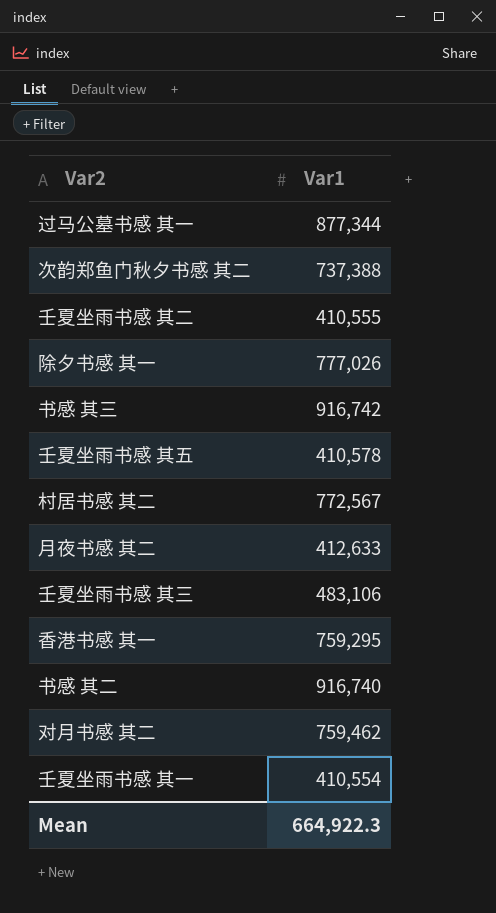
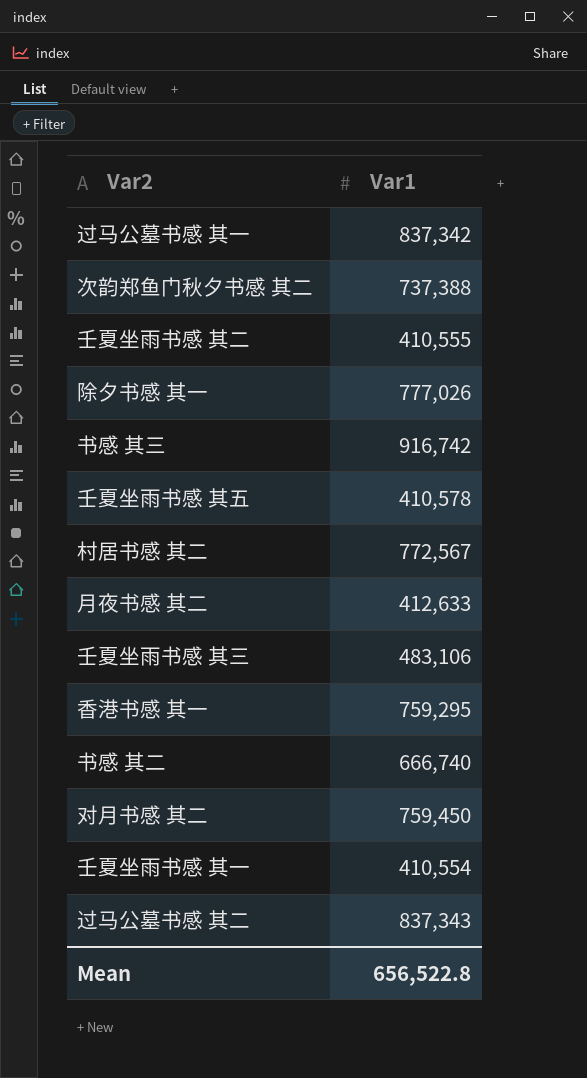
过马公墓书感 其一 | Var1: 877,344 -> 837,342
书感 其二 | Var1: 916,740 -> 666,740
对月书感 其二 | Var1: 759,462 -> 759,450
row 过马公墓书感 其二: none -> 837,343
Mean | Var1: 664,922.3 -> 656,522.8

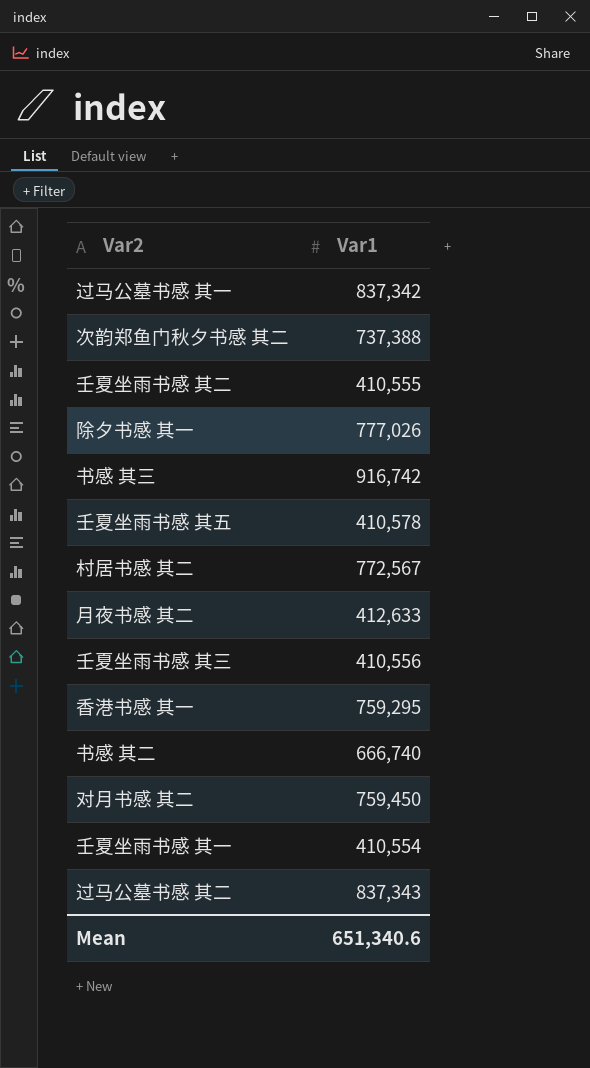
壬夏坐雨书感 其三 | Var1: 483,106 -> 410,556
Mean | Var1: 656,522.8 -> 651,340.6

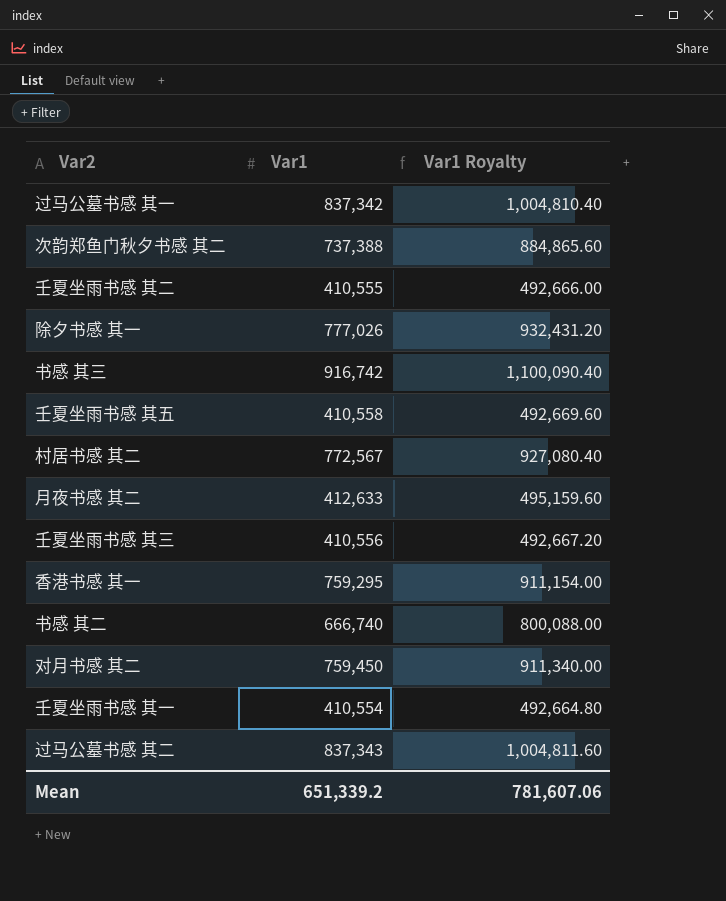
column Var1 Royalty | formula: none -> [Var1] * 1.2
壬夏坐雨书感 其五 | Var1: 410,578 -> 410,558
Mean | Var1: 651,340.6 -> 651,339.2

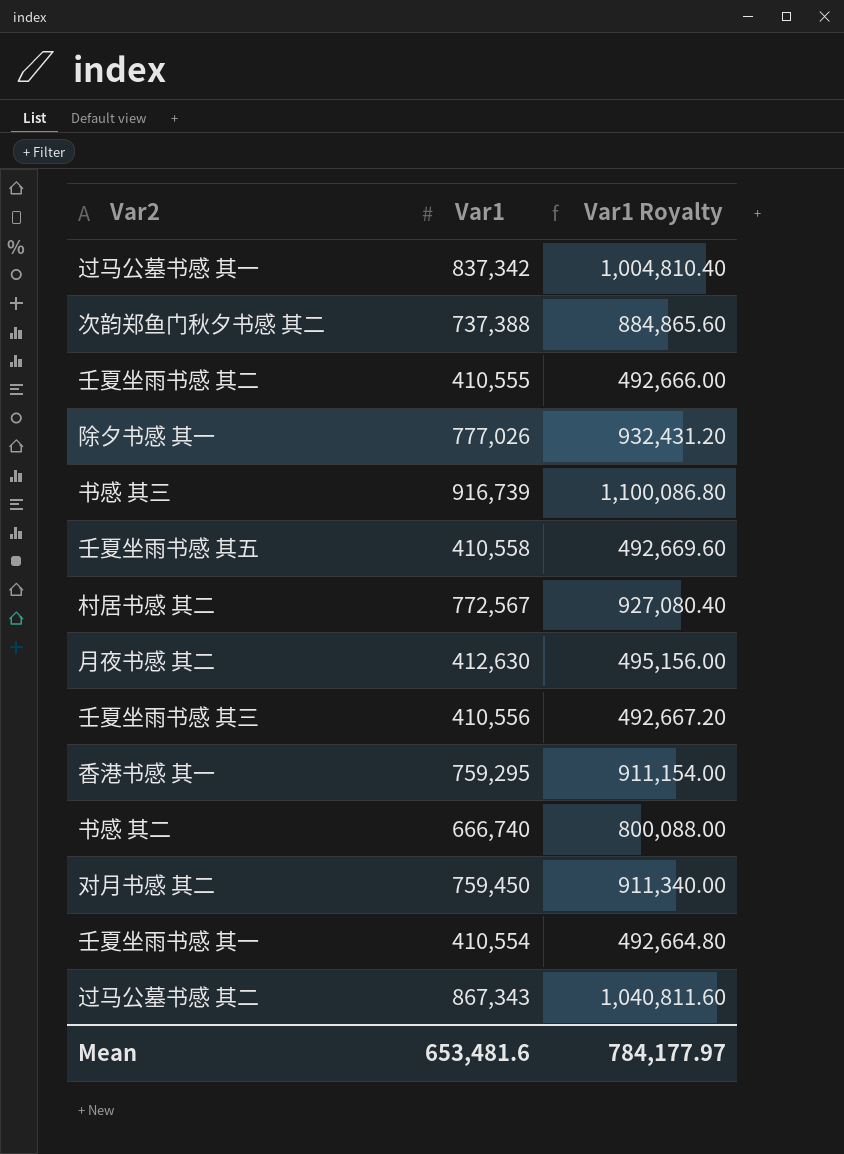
书感 其三 | Var1: 916,742 -> 916,739
书感 其三 | Var1 Royalty: 1,100,090.40 -> 1,100,086.80
月夜书感 其二 | Var1: 412,633 -> 412,630
月夜书感 其二 | Var1 Royalty: 495,159.60 -> 495,156.00
过马公墓书感 其二 | Var1: 837,343 -> 867,343
过马公墓书感 其二 | Var1 Royalty: 1,004,811.60 -> 1,040,811.60
Mean | Var1: 651,339.2 -> 653,481.6
Mean | Var1 Royalty: 781,607.06 -> 784,177.97

